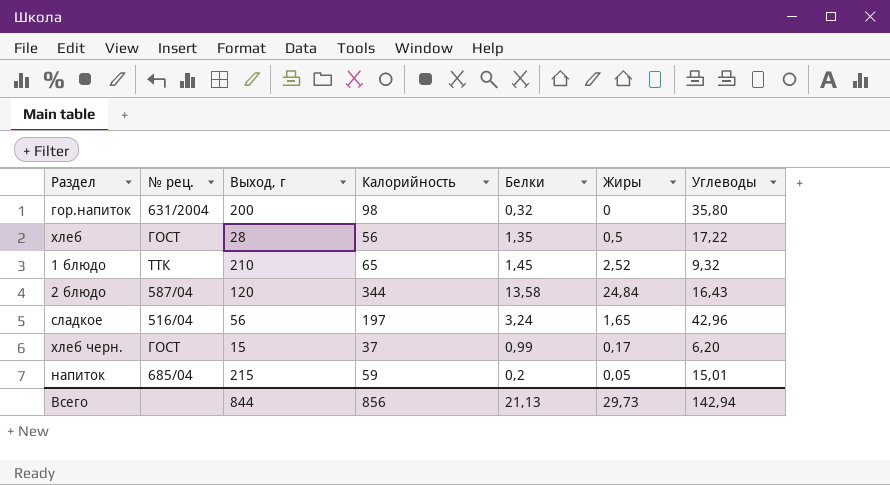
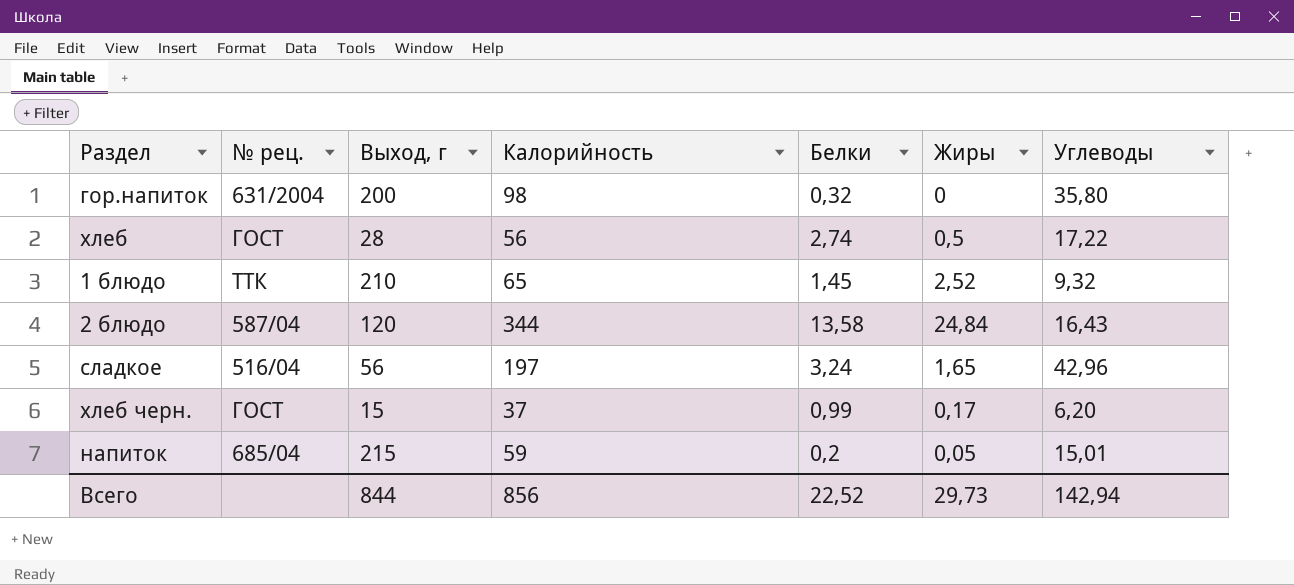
хлеб | Белки: 1,35 -> 2,74
Всего | Белки: 21,13 -> 22,52

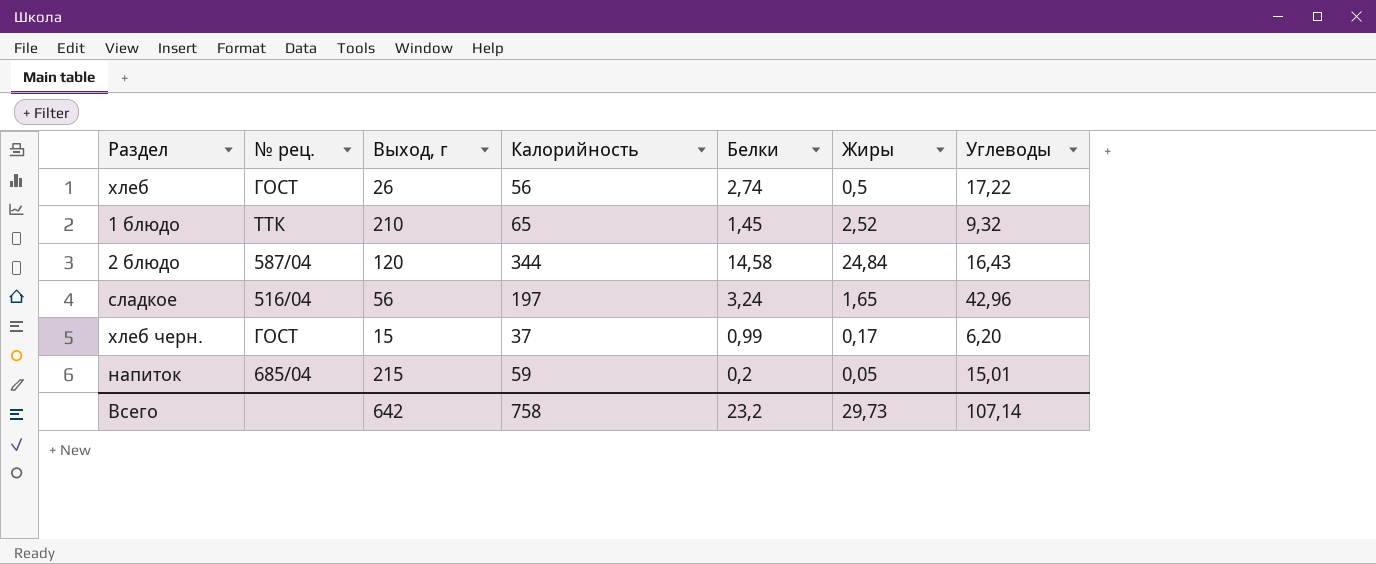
row гор.напиток: 631/2004 | 200 | 98 | 0,32 | 0 | 35,80 -> none
хлеб | Выход, г: 28 -> 26
2 блюдо | Белки: 13,58 -> 14,58
Всего | Выход, г: 844 -> 642
Всего | Калорийность: 856 -> 758
Всего | Белки: 22,52 -> 23,2
Всего | Углеводы: 142,94 -> 107,14

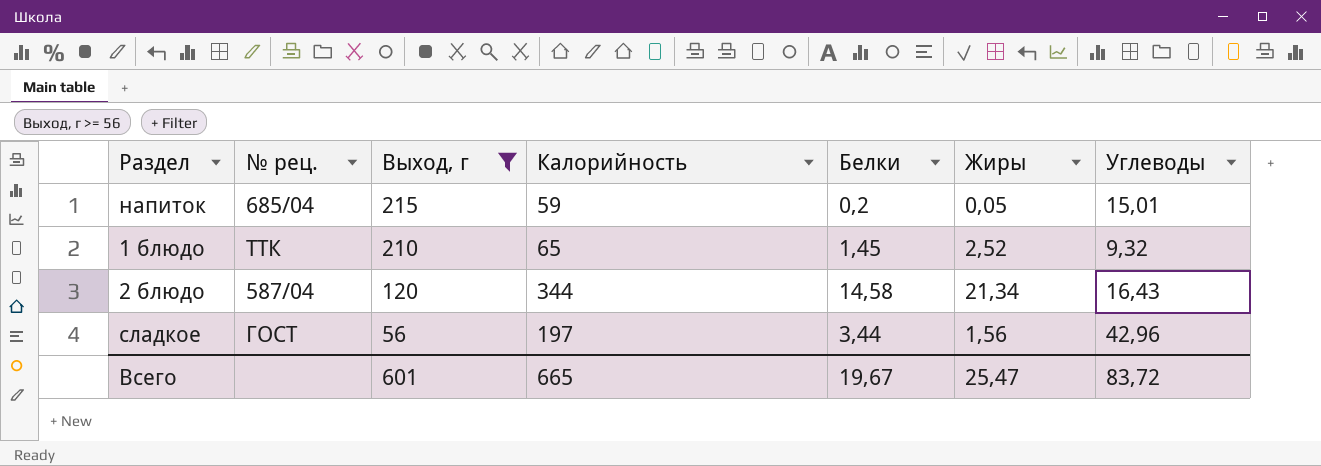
filter: none -> Выход, г >= 56
row order: none -> Выход, г descending
2 блюдо | Жиры: 24,84 -> 21,34
сладкое | № рец.: 516/04 -> ГОСТ
сладкое | Белки: 3,24 -> 3,44
сладкое | Жиры: 1,65 -> 1,56
Всего | Выход, г: 642 -> 601
Всего | Калорийность: 758 -> 665
Всего | Белки: 23,2 -> 19,67
Всего | Жиры: 29,73 -> 25,47
Всего | Углеводы: 107,14 -> 83,72

